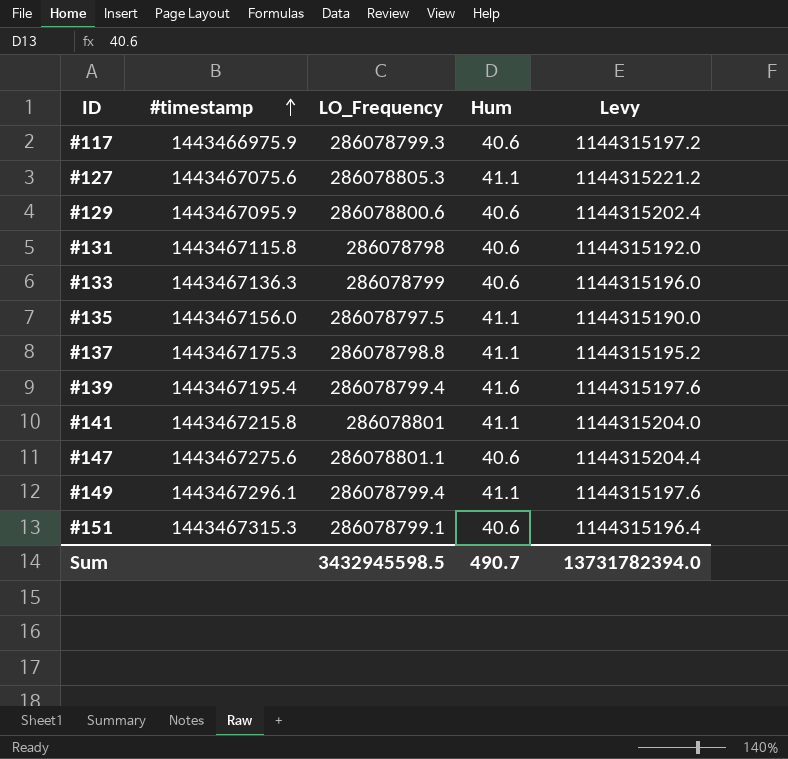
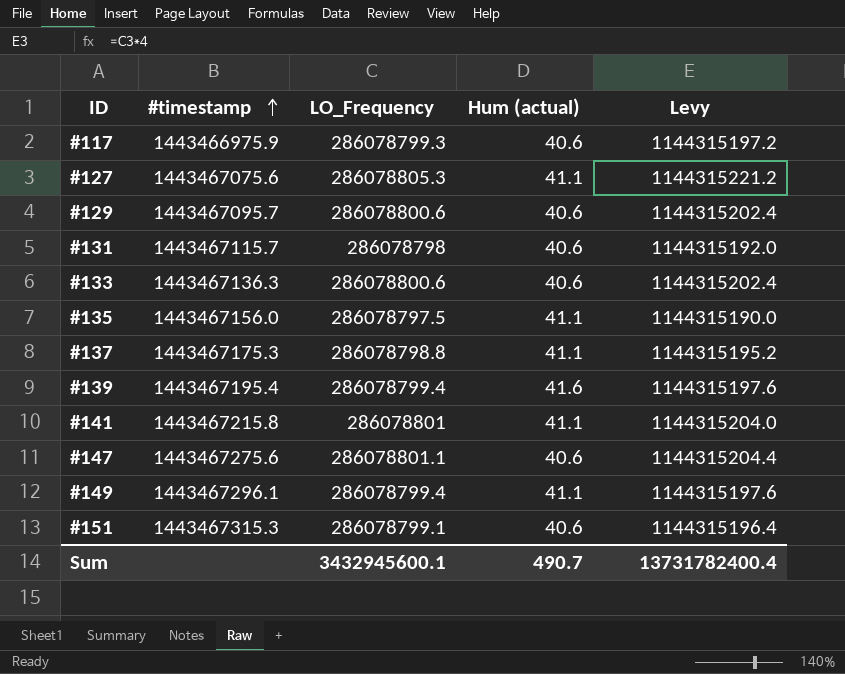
column name: Hum -> Hum (actual)
#129 | #timestamp: 1443467095.9 -> 1443467095.7
#131 | #timestamp: 1443467115.8 -> 1443467115.7
#133 | LO_Frequency: 286078799 -> 286078800.6
#133 | Levy: 1144315196.0 -> 1144315202.4
Sum | LO_Frequency: 3432945598.5 -> 3432945600.1
Sum | Levy: 13731782394.0 -> 13731782400.4

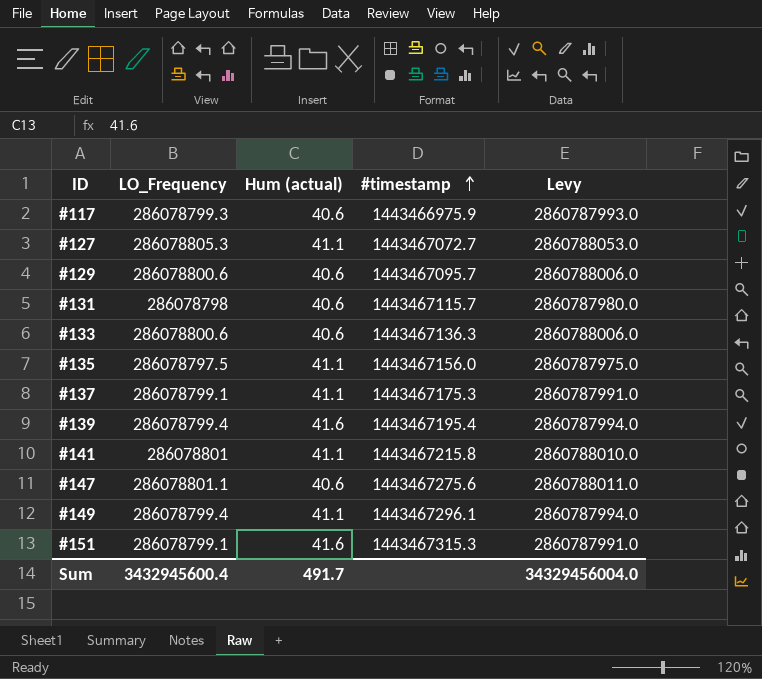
column #timestamp | position: 2 -> 4
column Levy | formula: [LO_Frequency] * 4 -> [LO_Frequency] * 10
#127 | #timestamp: 1443467075.6 -> 1443467072.7
#137 | LO_Frequency: 286078798.8 -> 286078799.1
#151 | Hum (actual): 40.6 -> 41.6
Sum | LO_Frequency: 3432945600.1 -> 3432945600.4
Sum | Hum (actual): 490.7 -> 491.7
Sum | Levy: 13731782400.4 -> 34329456004.0

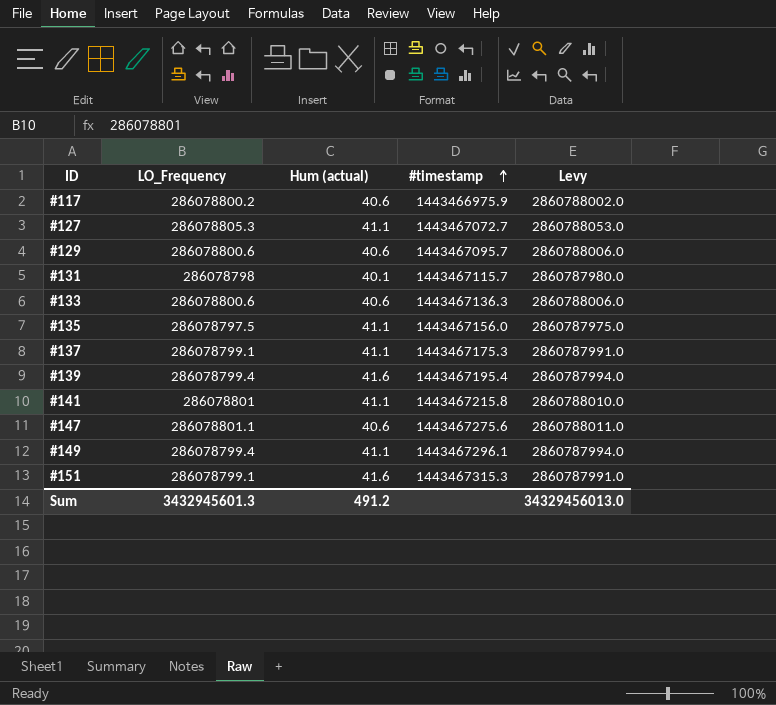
#117 | LO_Frequency: 286078799.3 -> 286078800.2
#117 | Levy: 2860787993.0 -> 2860788002.0
#131 | Hum (actual): 40.6 -> 40.1
Sum | LO_Frequency: 3432945600.4 -> 3432945601.3
Sum | Hum (actual): 491.7 -> 491.2
Sum | Levy: 34329456004.0 -> 34329456013.0

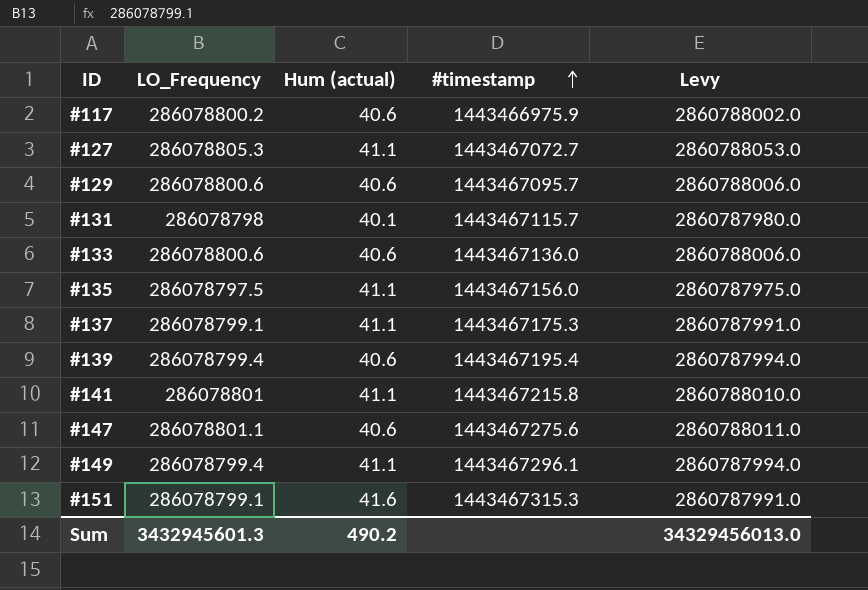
#133 | #timestamp: 1443467136.3 -> 1443467136.0
#139 | Hum (actual): 41.6 -> 40.6
Sum | Hum (actual): 491.2 -> 490.2

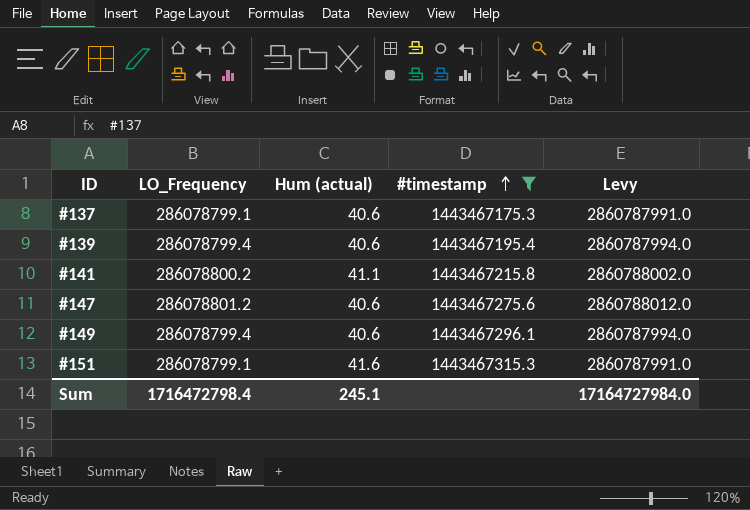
filter: none -> #timestamp >= 1443467175.3
#137 | Hum (actual): 41.1 -> 40.6
#141 | LO_Frequency: 286078801 -> 286078800.2
#141 | Levy: 2860788010.0 -> 2860788002.0
#147 | LO_Frequency: 286078801.1 -> 286078801.2
#147 | Levy: 2860788011.0 -> 2860788012.0
#149 | Hum (actual): 41.1 -> 40.6
Sum | LO_Frequency: 3432945601.3 -> 1716472798.4
Sum | Hum (actual): 490.2 -> 245.1
Sum | Levy: 34329456013.0 -> 17164727984.0

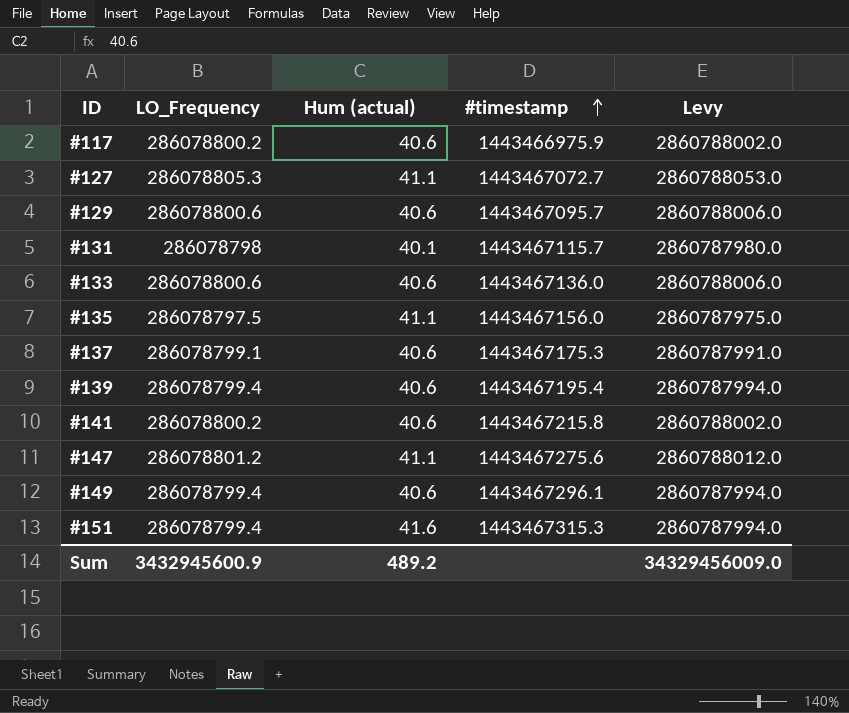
filter: #timestamp >= 1443467175.3 -> none
#141 | Hum (actual): 41.1 -> 40.6
#147 | Hum (actual): 40.6 -> 41.1
#151 | LO_Frequency: 286078799.1 -> 286078799.4
#151 | Levy: 2860787991.0 -> 2860787994.0
Sum | LO_Frequency: 1716472798.4 -> 3432945600.9
Sum | Hum (actual): 245.1 -> 489.2
Sum | Levy: 17164727984.0 -> 34329456009.0

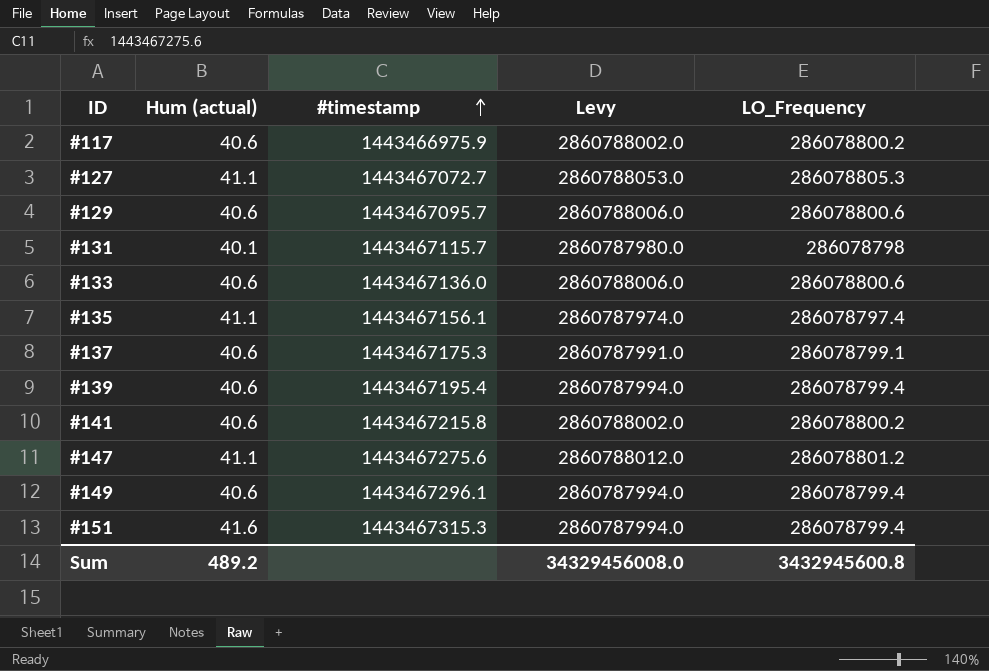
column LO_Frequency | position: 2 -> 5
#135 | #timestamp: 1443467156.0 -> 1443467156.1
#135 | Levy: 2860787975.0 -> 2860787974.0
#135 | LO_Frequency: 286078797.5 -> 286078797.4
Sum | Levy: 34329456009.0 -> 34329456008.0
Sum | LO_Frequency: 3432945600.9 -> 3432945600.8

